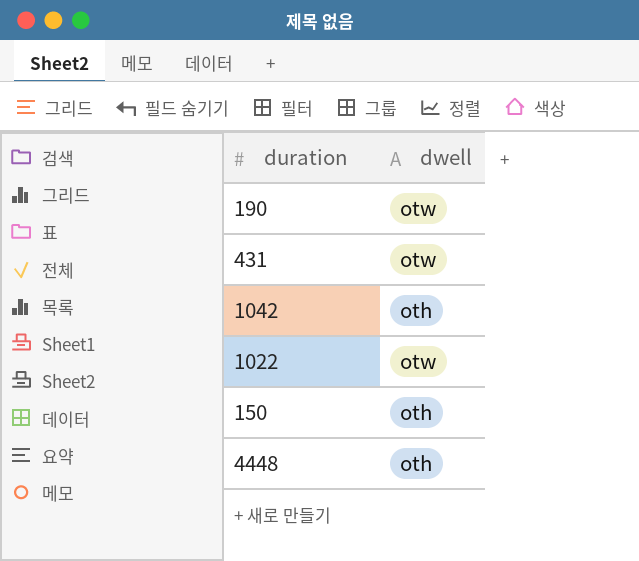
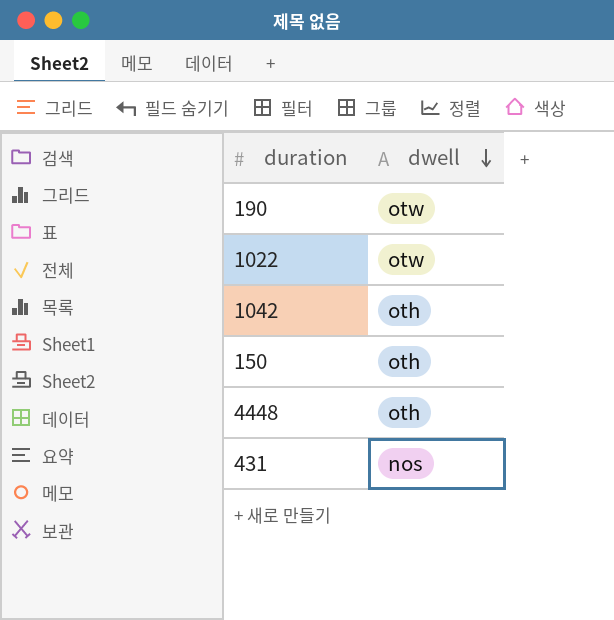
row order: none -> dwell descending
431 | dwell: otw -> nos

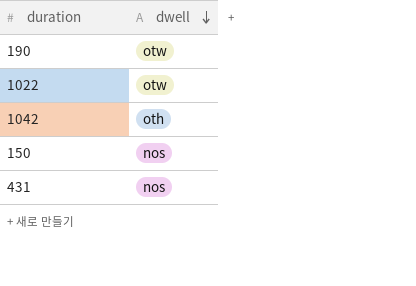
row 4448: oth -> none
150 | dwell: oth -> nos

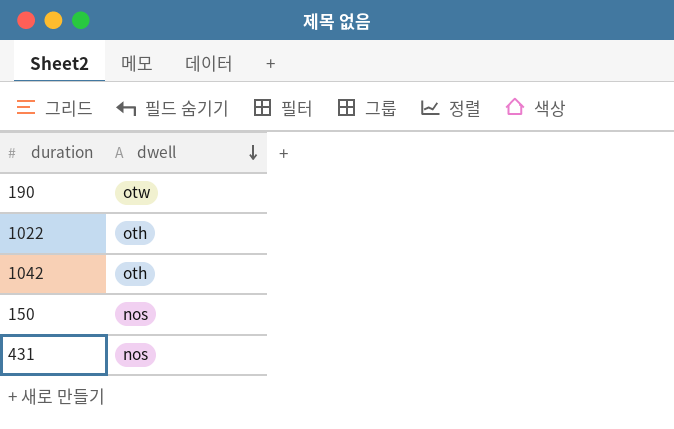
1022 | dwell: otw -> oth

